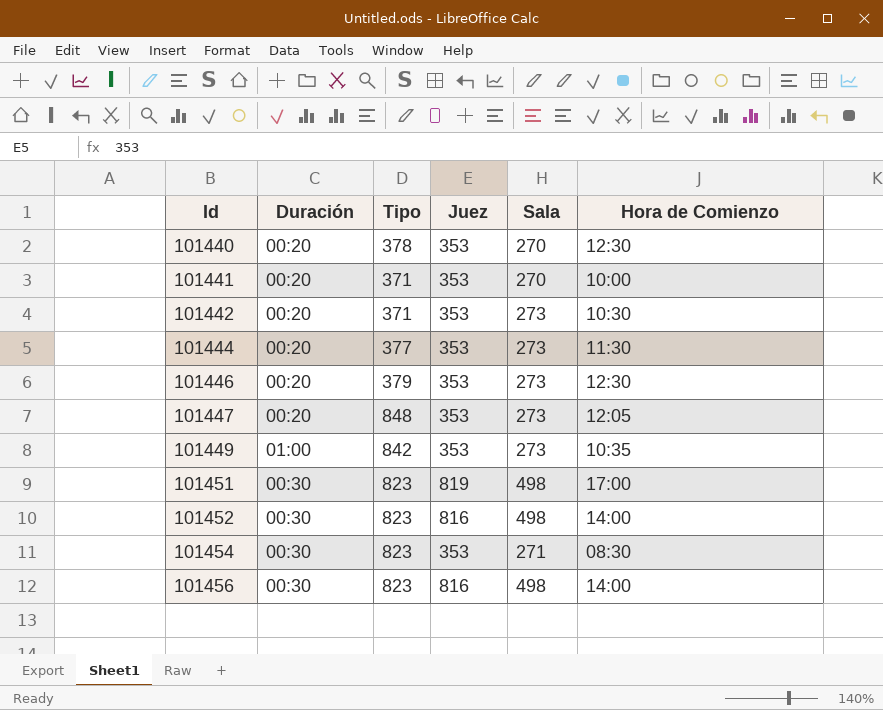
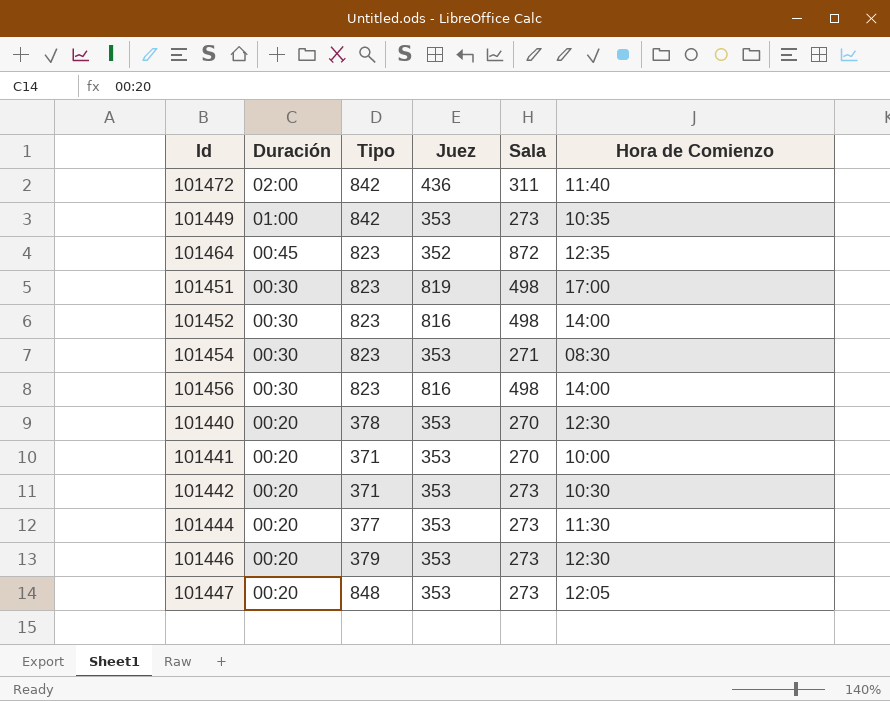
row order: Id ascending -> Duración descending
row 101472: none -> 02:00 | 842 | 436 | 311 | 11:40
row 101464: none -> 00:45 | 823 | 352 | 872 | 12:35

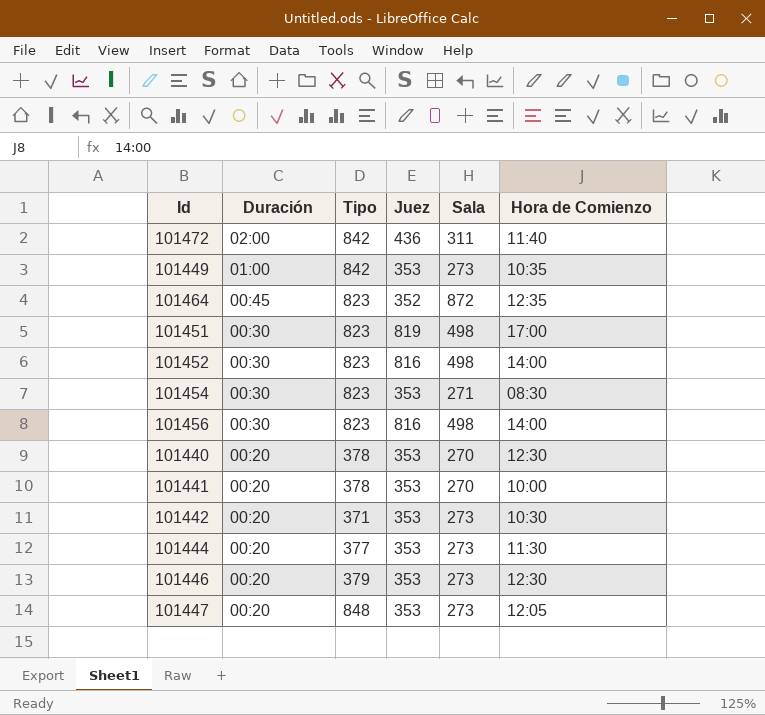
101441 | Tipo: 371 -> 378

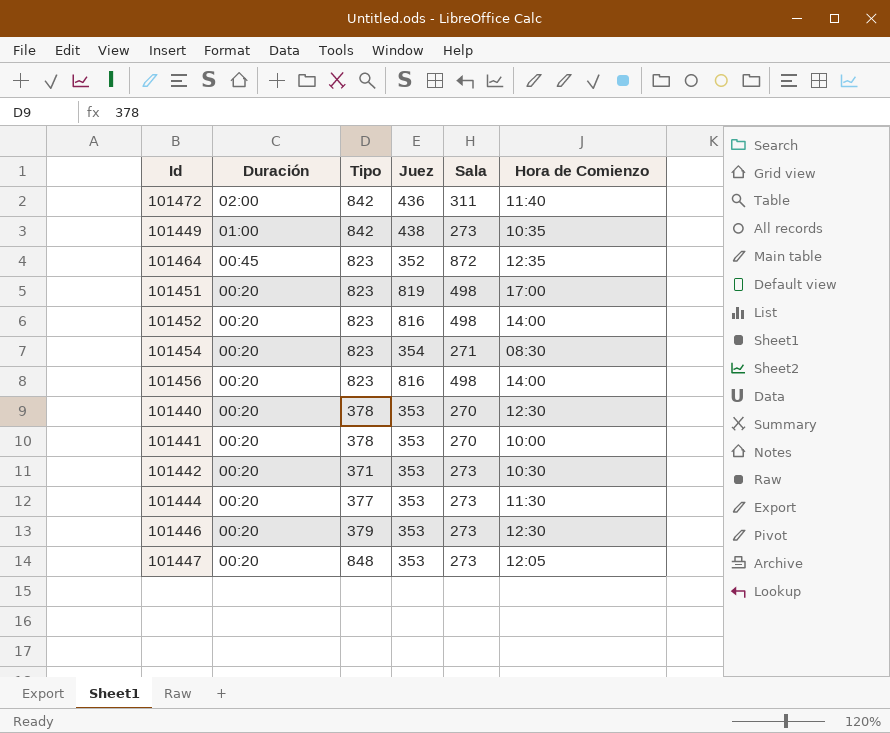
101449 | Juez: 353 -> 438
101451 | Duración: 00:30 -> 00:20
101452 | Duración: 00:30 -> 00:20
101454 | Duración: 00:30 -> 00:20
101454 | Juez: 353 -> 354
101456 | Duración: 00:30 -> 00:20

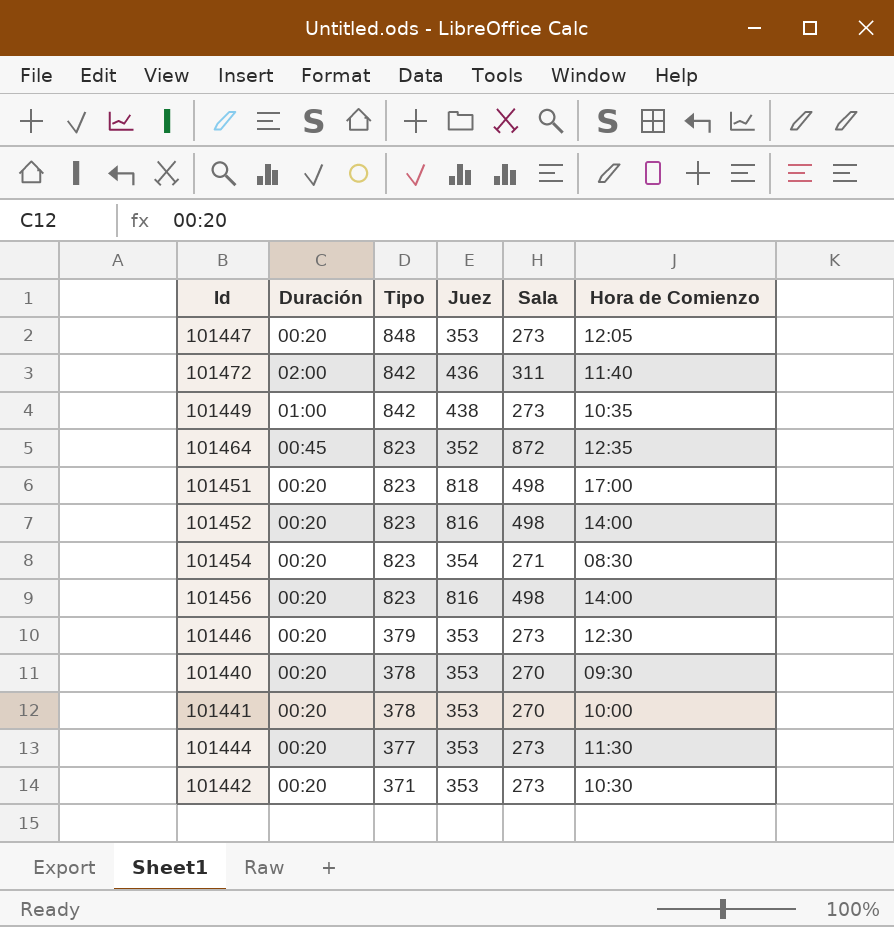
row order: Duración descending -> Tipo descending
101451 | Juez: 819 -> 818
101440 | Hora de Comienzo: 12:30 -> 09:30

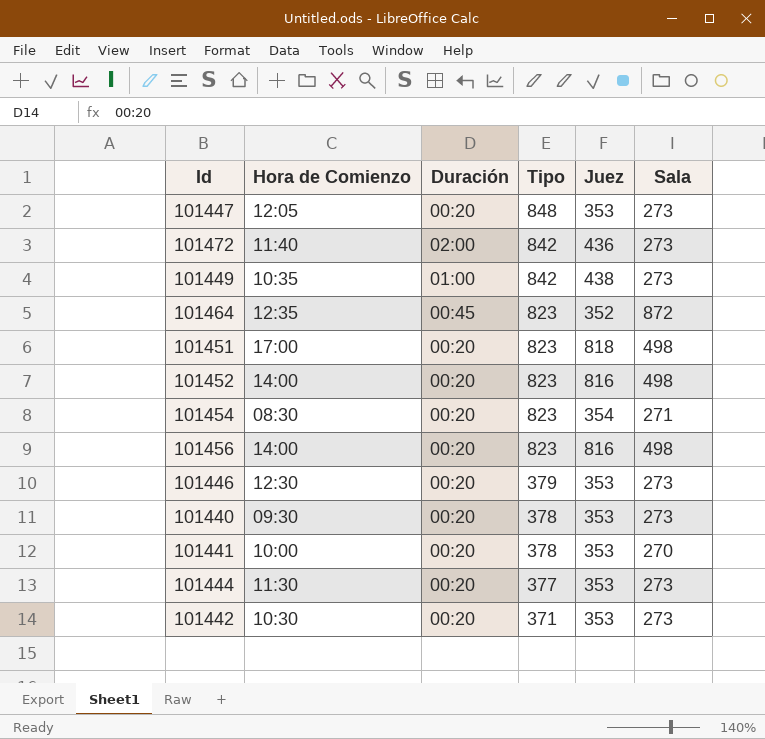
column Hora de Comienzo | position: 6 -> 2
101472 | Sala: 311 -> 273
101440 | Sala: 270 -> 273

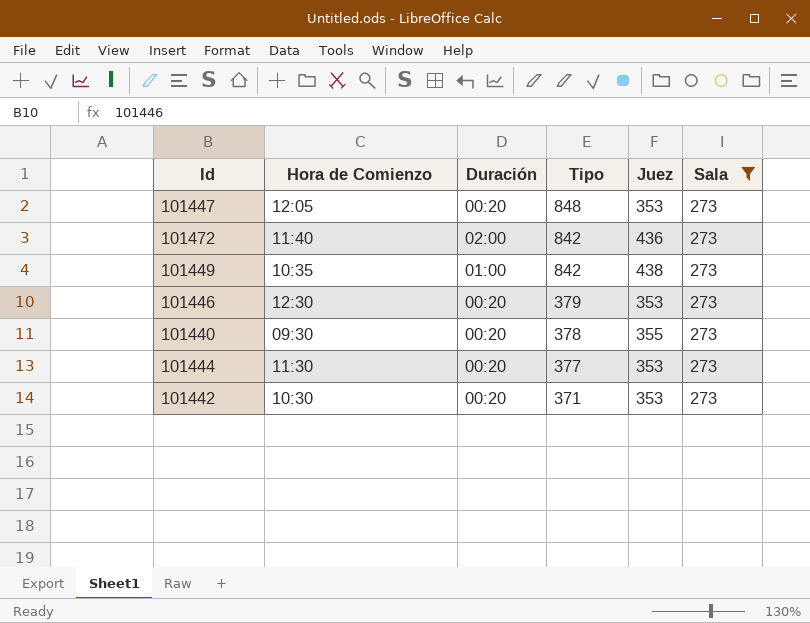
filter: none -> Sala = 273
101440 | Juez: 353 -> 355

